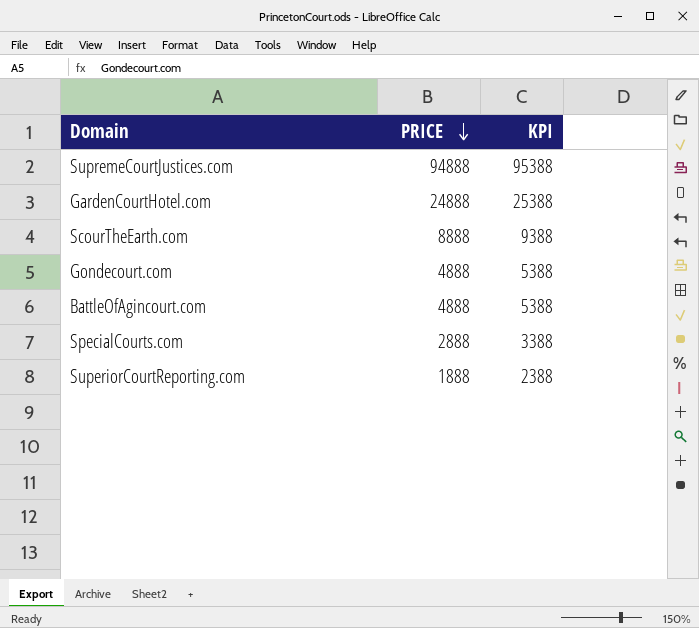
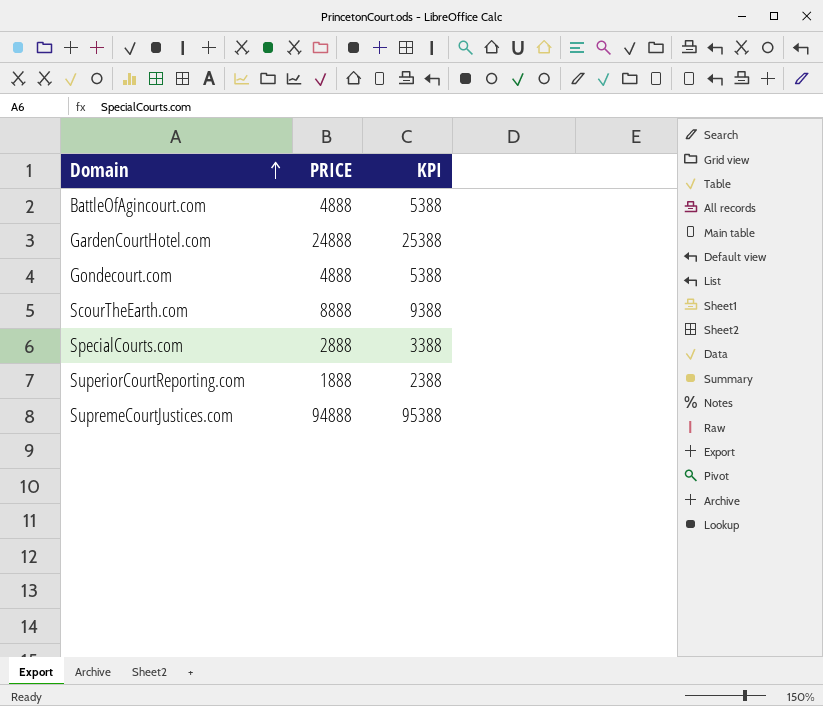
row order: PRICE descending -> Domain ascending

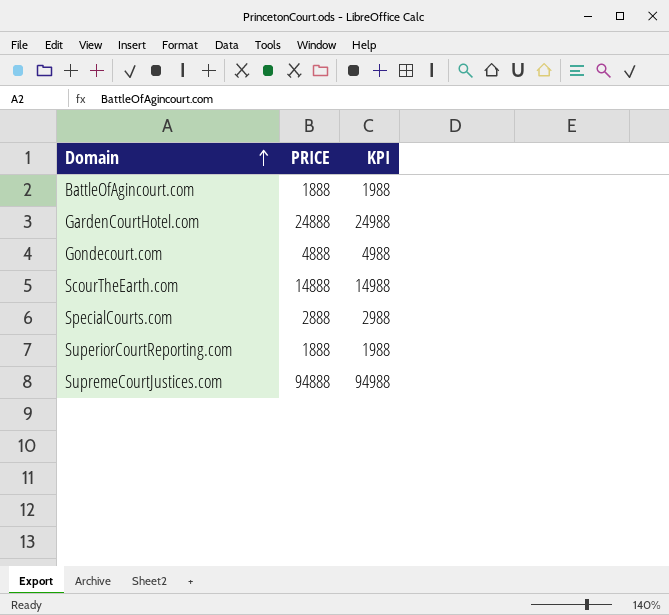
column KPI | formula: [PRICE] + 500 -> [PRICE] + 100
BattleOfAgincourt.com | PRICE: 4888 -> 1888
ScourTheEarth.com | PRICE: 8888 -> 14888

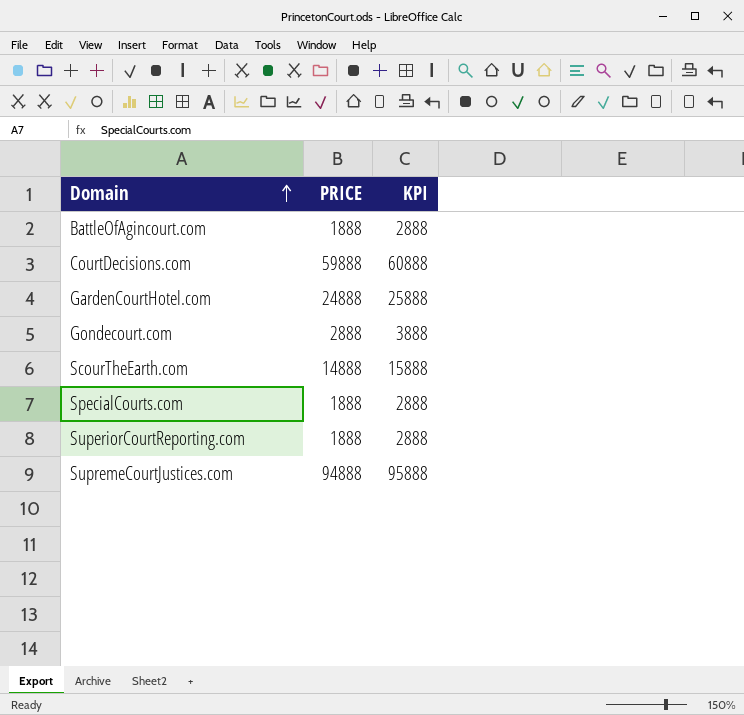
column KPI | formula: [PRICE] + 100 -> [PRICE] + 1000
row CourtDecisions.com: none -> 59888 | 60888
Gondecourt.com | PRICE: 4888 -> 2888
SpecialCourts.com | PRICE: 2888 -> 1888

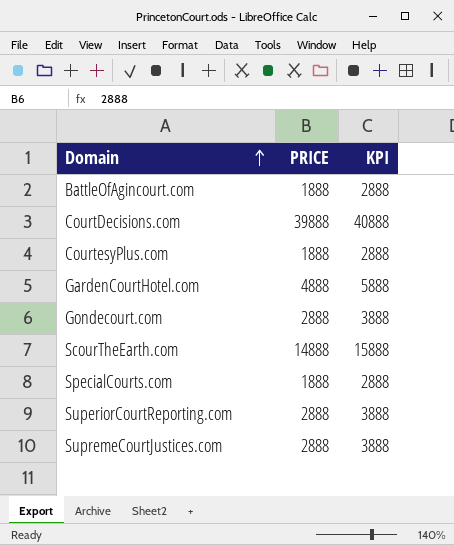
CourtDecisions.com | PRICE: 59888 -> 39888
CourtDecisions.com | KPI: 60888 -> 40888
row CourtesyPlus.com: none -> 1888 | 2888
GardenCourtHotel.com | PRICE: 24888 -> 4888
GardenCourtHotel.com | KPI: 25888 -> 5888
SuperiorCourtReporting.com | PRICE: 1888 -> 2888
SuperiorCourtReporting.com | KPI: 2888 -> 3888
SupremeCourtJustices.com | PRICE: 94888 -> 2888
SupremeCourtJustices.com | KPI: 95888 -> 3888

